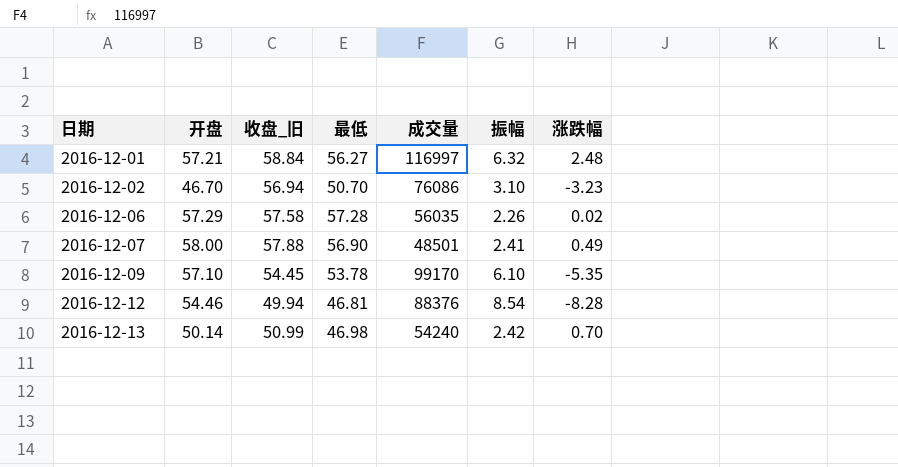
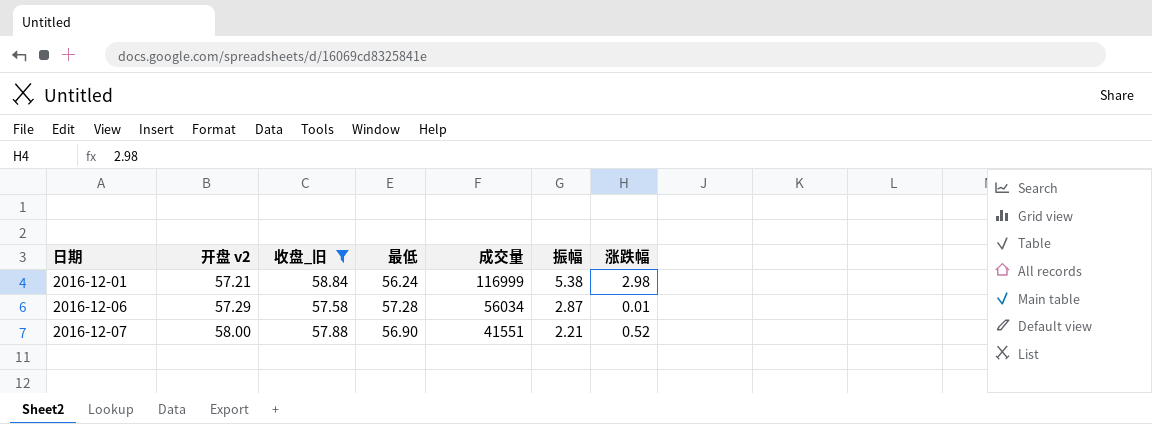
filter: none -> 收盘_旧 >= 57.58
column name: 开盘 -> 开盘 v2
2016-12-01 | 最低: 56.27 -> 56.24
2016-12-01 | 成交量: 116997 -> 116999
2016-12-01 | 振幅: 6.32 -> 5.38
2016-12-01 | 涨跌幅: 2.48 -> 2.98
2016-12-06 | 成交量: 56035 -> 56034
2016-12-06 | 振幅: 2.26 -> 2.87
2016-12-06 | 涨跌幅: 0.02 -> 0.01
2016-12-07 | 成交量: 48501 -> 41551
2016-12-07 | 振幅: 2.41 -> 2.21
2016-12-07 | 涨跌幅: 0.49 -> 0.52

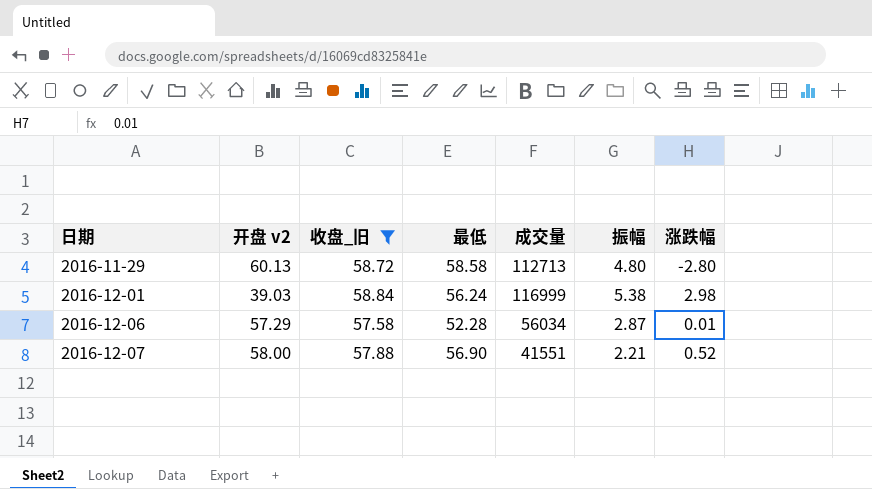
row 2016-11-29: none -> 60.13 | 58.72 | 58.58 | 112713 | 4.80 | -2.80
2016-12-01 | 开盘 v2: 57.21 -> 39.03
2016-12-06 | 最低: 57.28 -> 52.28

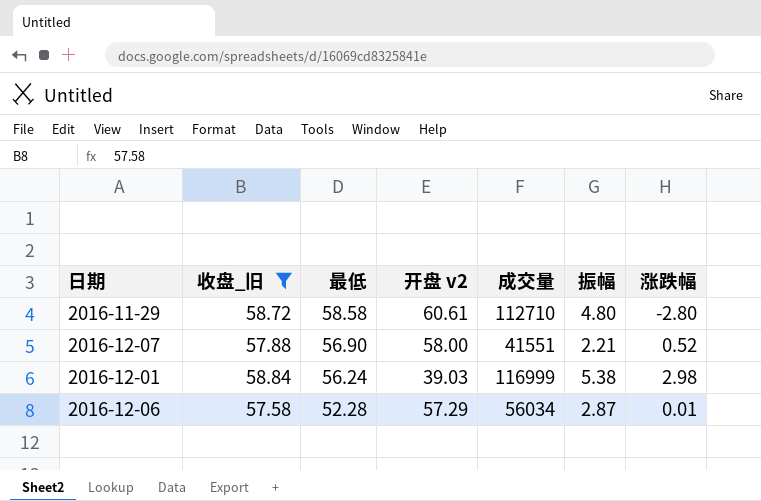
row order: 日期 ascending -> 最低 descending
column 开盘 v2 | position: 2 -> 4
2016-11-29 | 开盘 v2: 60.13 -> 60.61
2016-11-29 | 成交量: 112713 -> 112710

